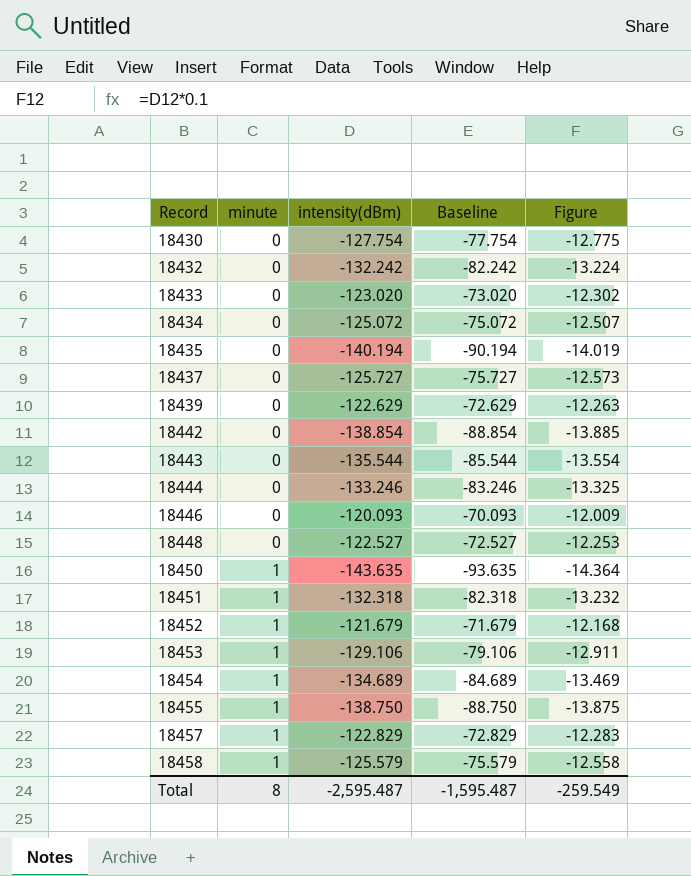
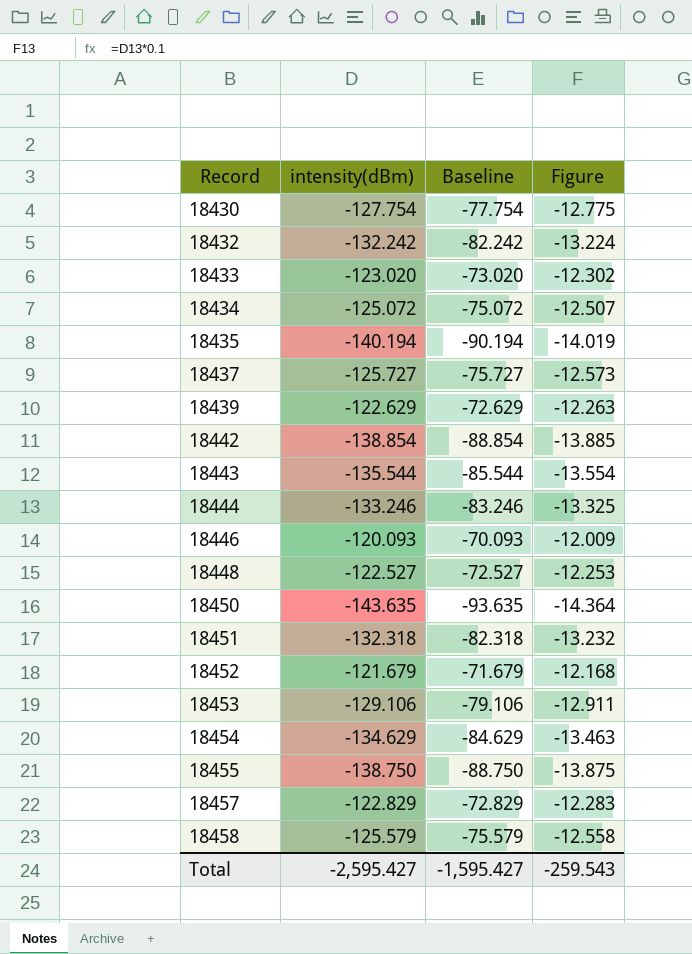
column minute | position: 2 -> none
18454 | intensity(dBm): -134.689 -> -134.629
18454 | Baseline: -84.689 -> -84.629
18454 | Figure: -13.469 -> -13.463
Total | intensity(dBm): -2,595.487 -> -2,595.427
Total | Baseline: -1,595.487 -> -1,595.427
Total | Figure: -259.549 -> -259.543

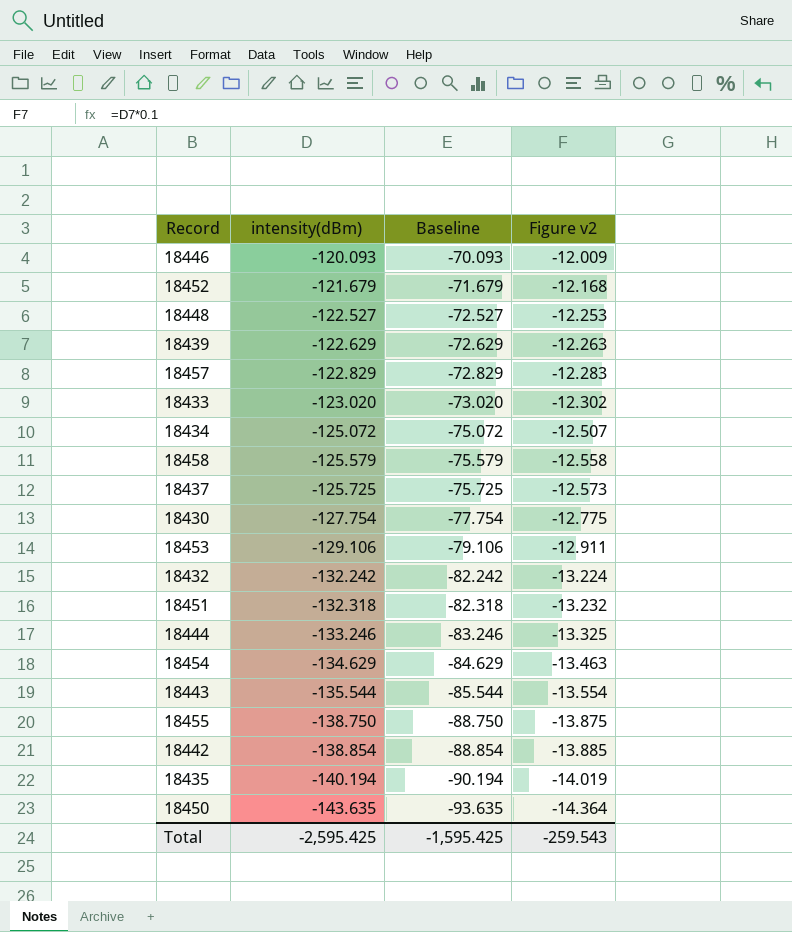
row order: Record ascending -> intensity(dBm) descending
column name: Figure -> Figure v2
18437 | intensity(dBm): -125.727 -> -125.725
18437 | Baseline: -75.727 -> -75.725
Total | intensity(dBm): -2,595.427 -> -2,595.425
Total | Baseline: -1,595.427 -> -1,595.425

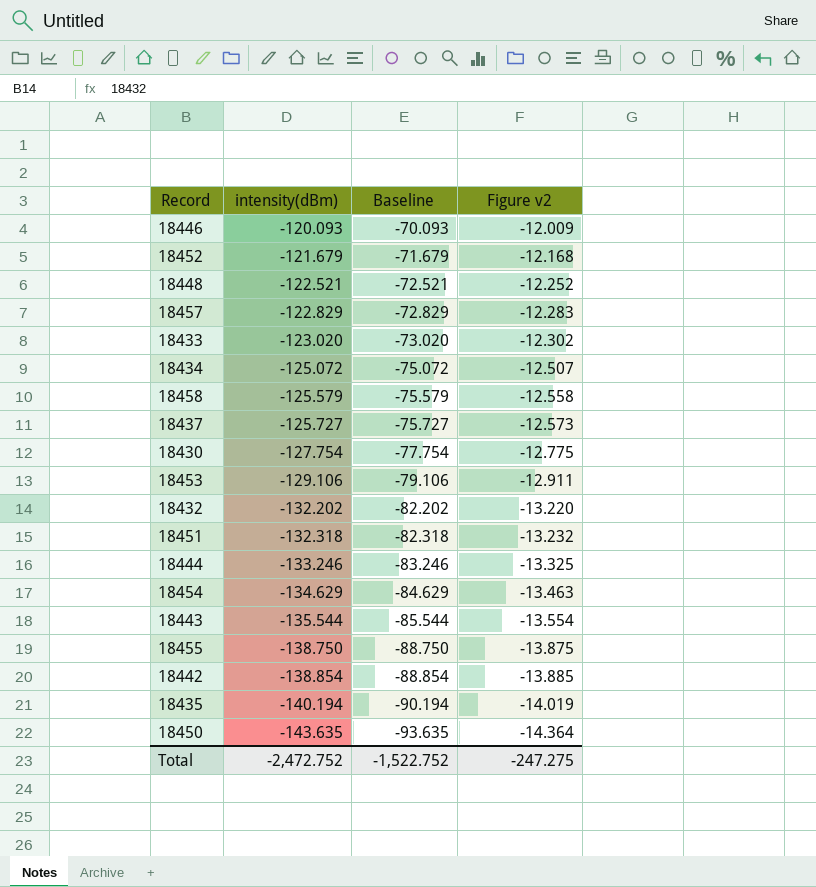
row 18439: -122.629 | -72.629 | -12.263 -> none
18448 | intensity(dBm): -122.527 -> -122.521
18448 | Baseline: -72.527 -> -72.521
18448 | Figure v2: -12.253 -> -12.252
18437 | intensity(dBm): -125.725 -> -125.727
18437 | Baseline: -75.725 -> -75.727
18432 | intensity(dBm): -132.242 -> -132.202
18432 | Baseline: -82.242 -> -82.202
18432 | Figure v2: -13.224 -> -13.220
Total | intensity(dBm): -2,595.425 -> -2,472.752
Total | Baseline: -1,595.425 -> -1,522.752
Total | Figure v2: -259.543 -> -247.275

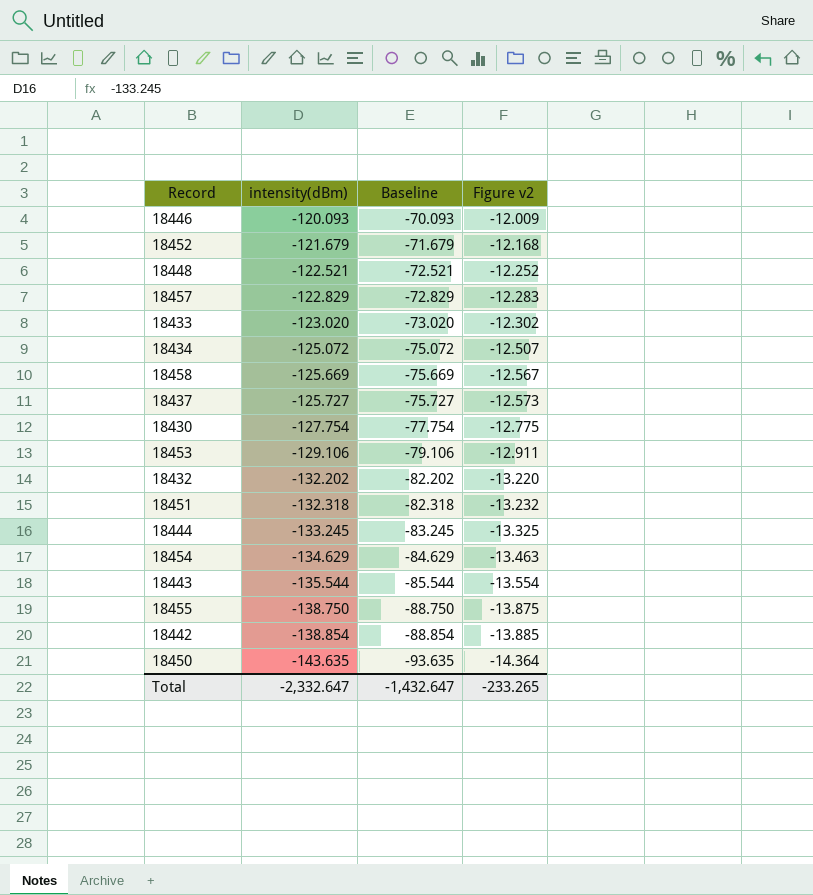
row 18435: -140.194 | -90.194 | -14.019 -> none
18458 | intensity(dBm): -125.579 -> -125.669
18458 | Baseline: -75.579 -> -75.669
18458 | Figure v2: -12.558 -> -12.567
18444 | intensity(dBm): -133.246 -> -133.245
18444 | Baseline: -83.246 -> -83.245
Total | intensity(dBm): -2,472.752 -> -2,332.647
Total | Baseline: -1,522.752 -> -1,432.647
Total | Figure v2: -247.275 -> -233.265

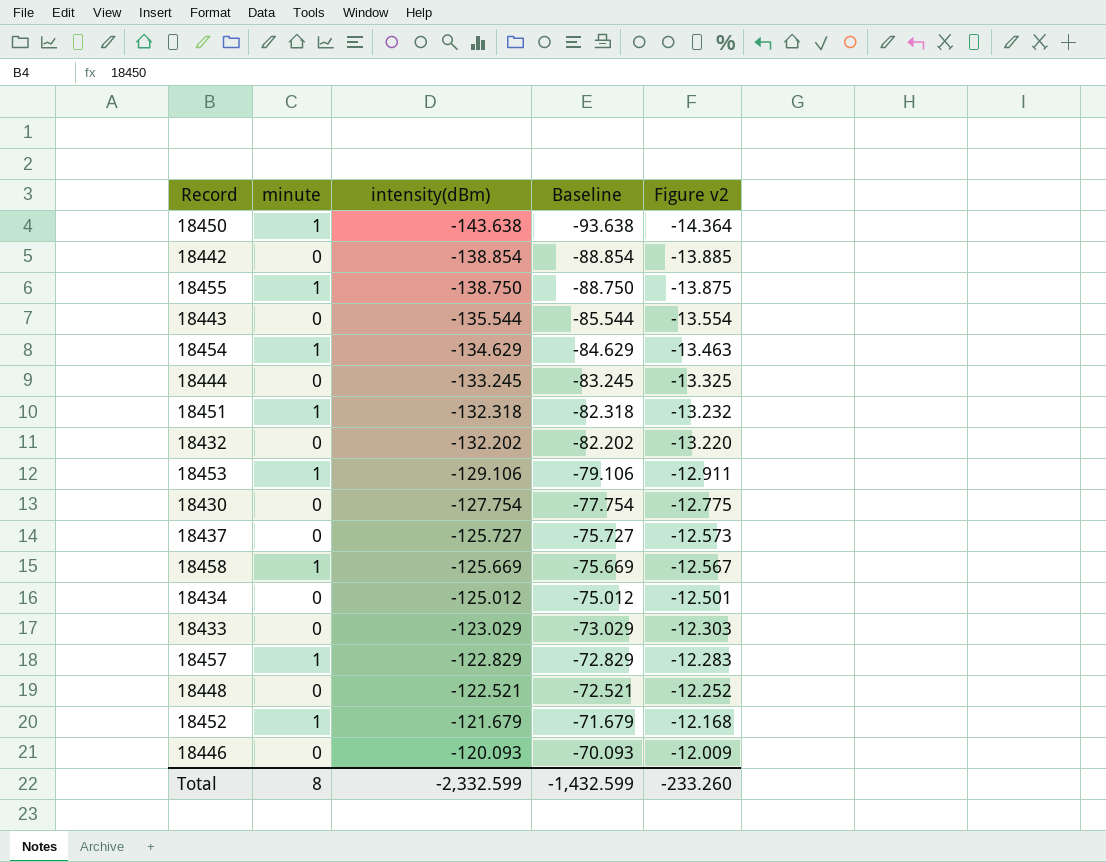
row order: intensity(dBm) descending -> intensity(dBm) ascending
column minute | position: none -> 2
18450 | intensity(dBm): -143.635 -> -143.638
18450 | Baseline: -93.635 -> -93.638
18434 | intensity(dBm): -125.072 -> -125.012
18434 | Baseline: -75.072 -> -75.012
18434 | Figure v2: -12.507 -> -12.501
18433 | intensity(dBm): -123.020 -> -123.029
18433 | Baseline: -73.020 -> -73.029
18433 | Figure v2: -12.302 -> -12.303
Total | intensity(dBm): -2,332.647 -> -2,332.599
Total | Baseline: -1,432.647 -> -1,432.599
Total | Figure v2: -233.265 -> -233.260

